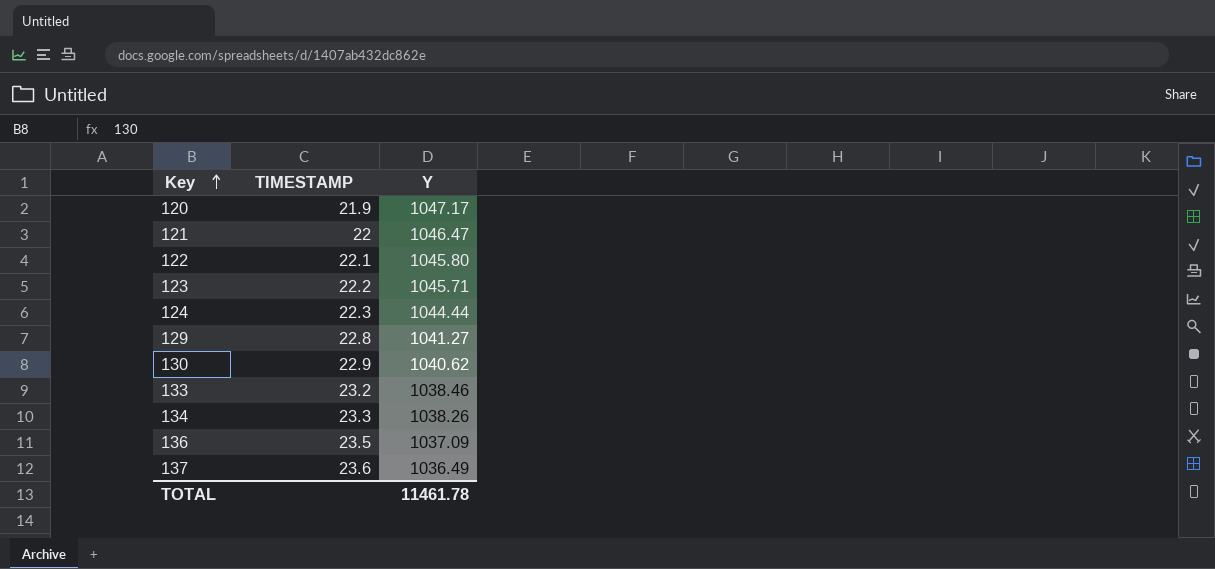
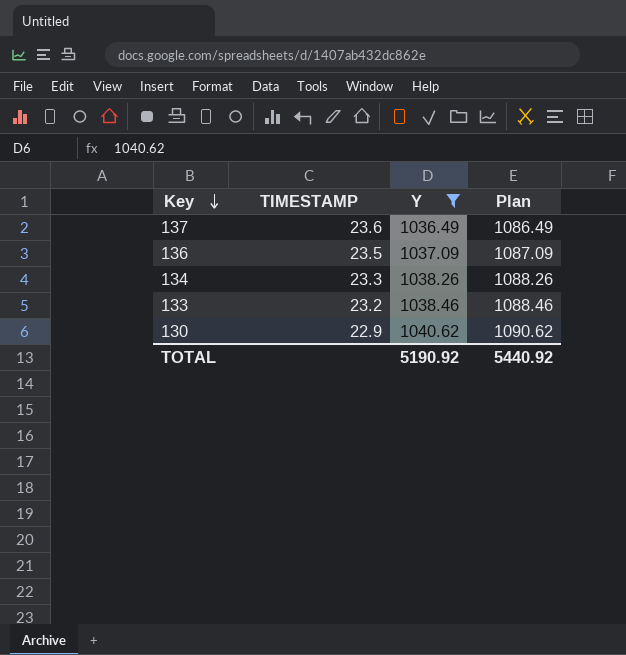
filter: none -> Y <= 1040.62
row order: Key ascending -> Key descending
column Plan | formula: none -> [Y] + 50
TOTAL | Y: 11461.78 -> 5190.92

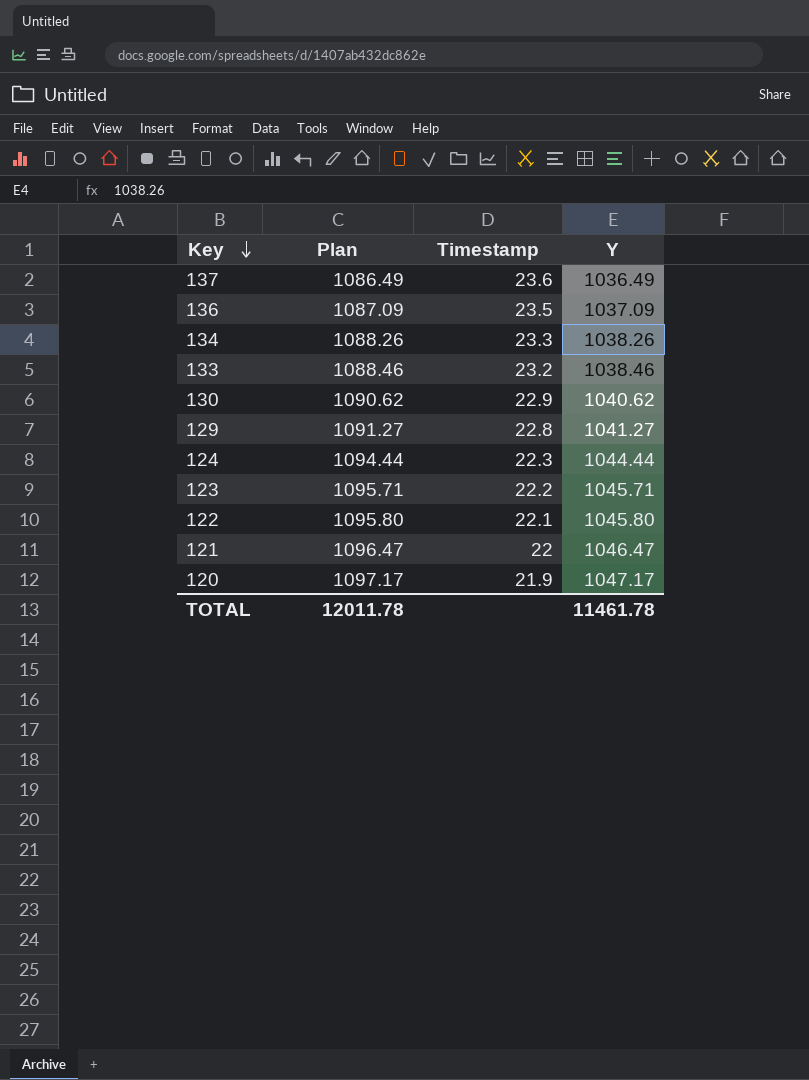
filter: Y <= 1040.62 -> none
column Plan | position: 4 -> 2
column name: TIMESTAMP -> Timestamp
TOTAL | Plan: 5440.92 -> 12011.78
TOTAL | Y: 5190.92 -> 11461.78

